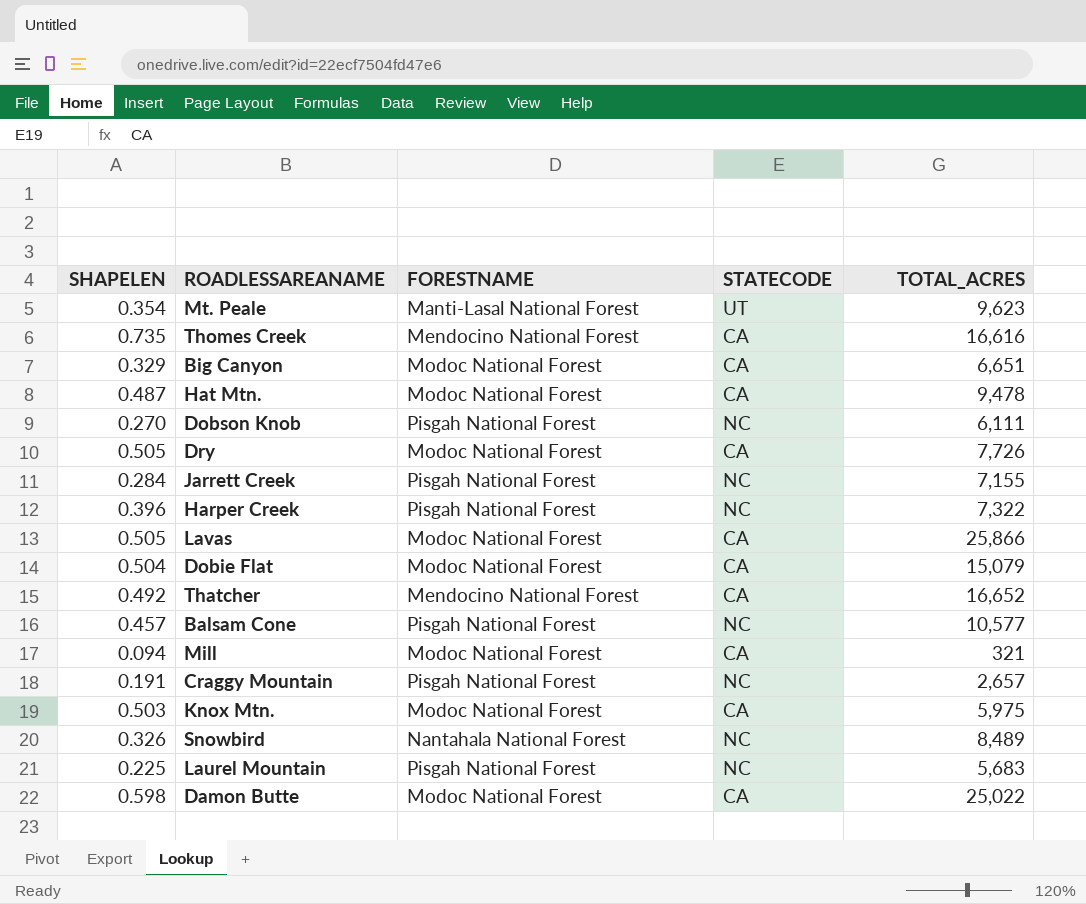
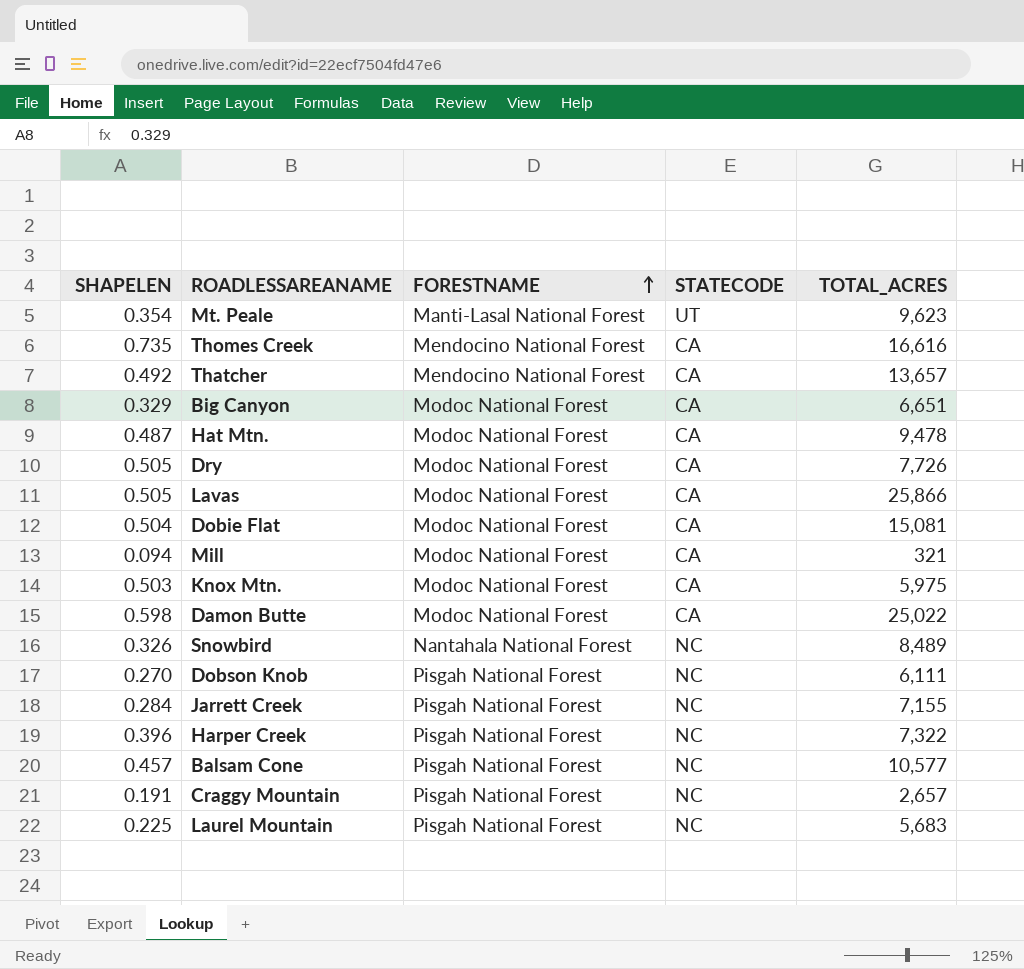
row order: none -> FORESTNAME ascending
Thatcher | TOTAL_ACRES: 16,652 -> 13,657
Dobie Flat | TOTAL_ACRES: 15,079 -> 15,081

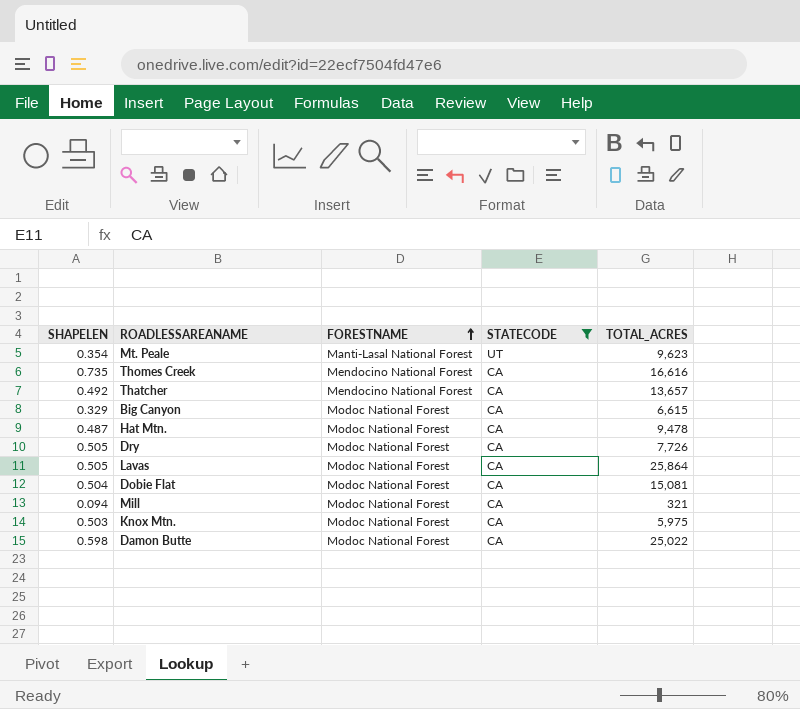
filter: none -> STATECODE != NC
Big Canyon | TOTAL_ACRES: 6,651 -> 6,615
Lavas | TOTAL_ACRES: 25,866 -> 25,864

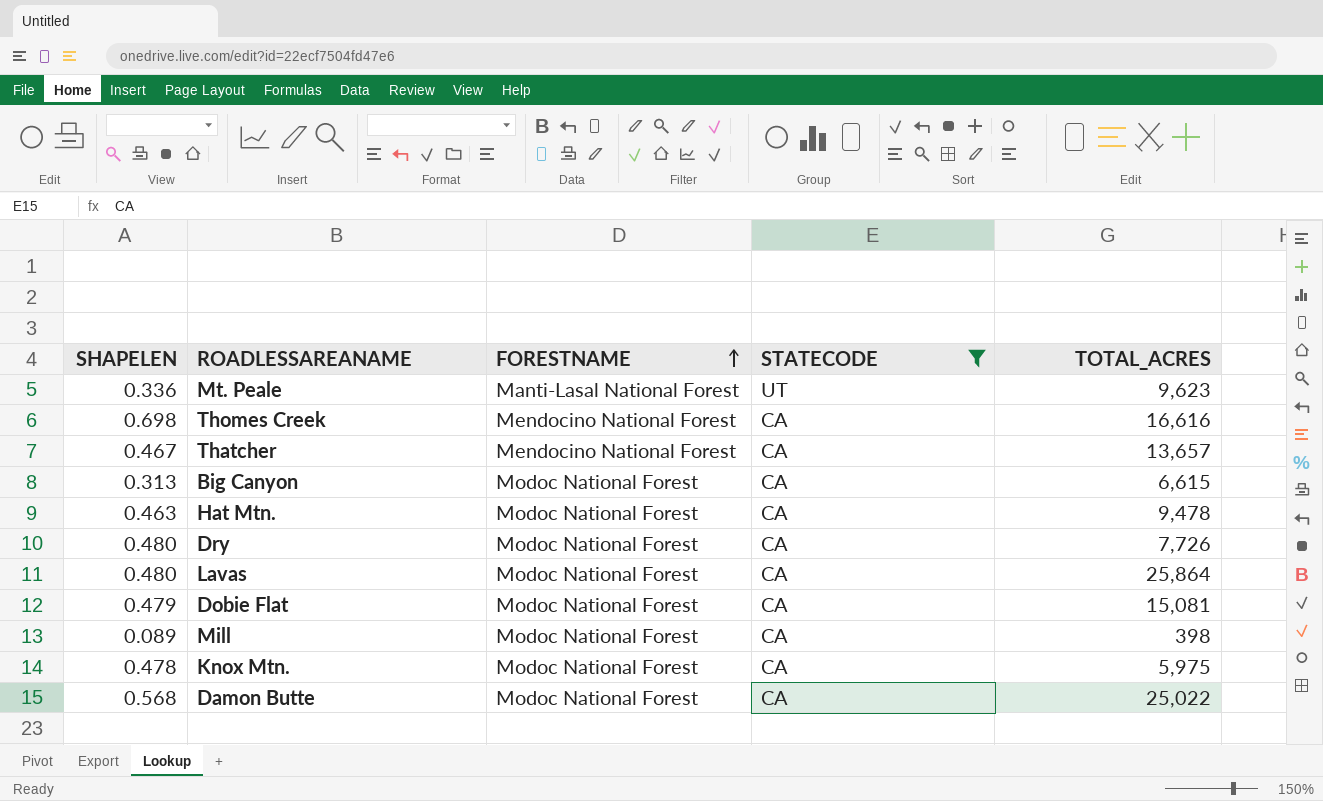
Mt. Peale | SHAPELEN: 0.354 -> 0.336
Thomes Creek | SHAPELEN: 0.735 -> 0.698
Thatcher | SHAPELEN: 0.492 -> 0.467
Big Canyon | SHAPELEN: 0.329 -> 0.313
Hat Mtn. | SHAPELEN: 0.487 -> 0.463
Dry | SHAPELEN: 0.505 -> 0.480
Lavas | SHAPELEN: 0.505 -> 0.480
Dobie Flat | SHAPELEN: 0.504 -> 0.479
Mill | SHAPELEN: 0.094 -> 0.089
Mill | TOTAL_ACRES: 321 -> 398
Knox Mtn. | SHAPELEN: 0.503 -> 0.478
Damon Butte | SHAPELEN: 0.598 -> 0.568

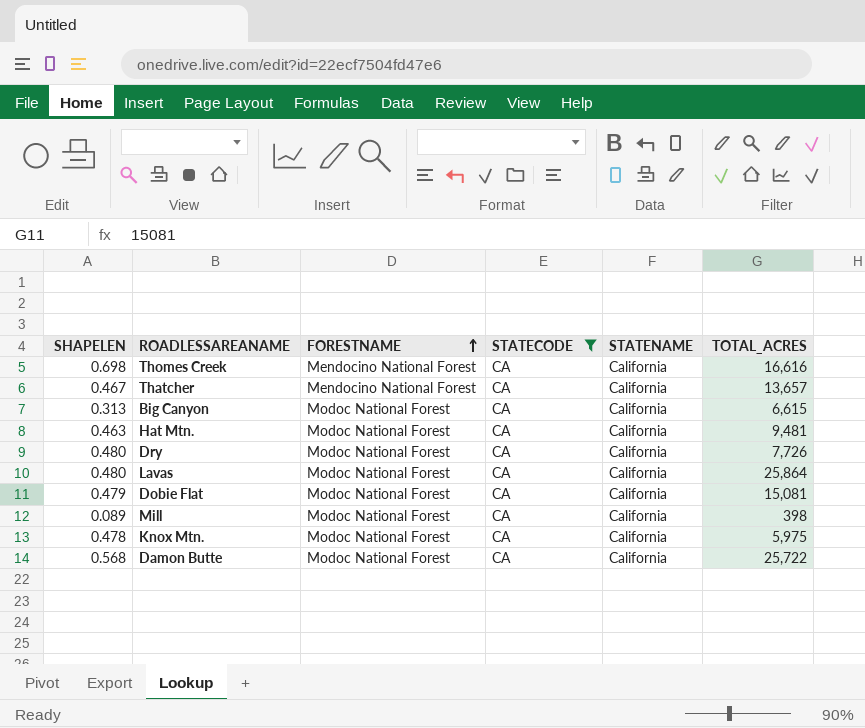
column STATENAME | position: none -> 5
row Mt. Peale: 0.336 | Manti-Lasal National Forest | UT | 9,623 -> none
Hat Mtn. | TOTAL_ACRES: 9,478 -> 9,481
Damon Butte | TOTAL_ACRES: 25,022 -> 25,722

